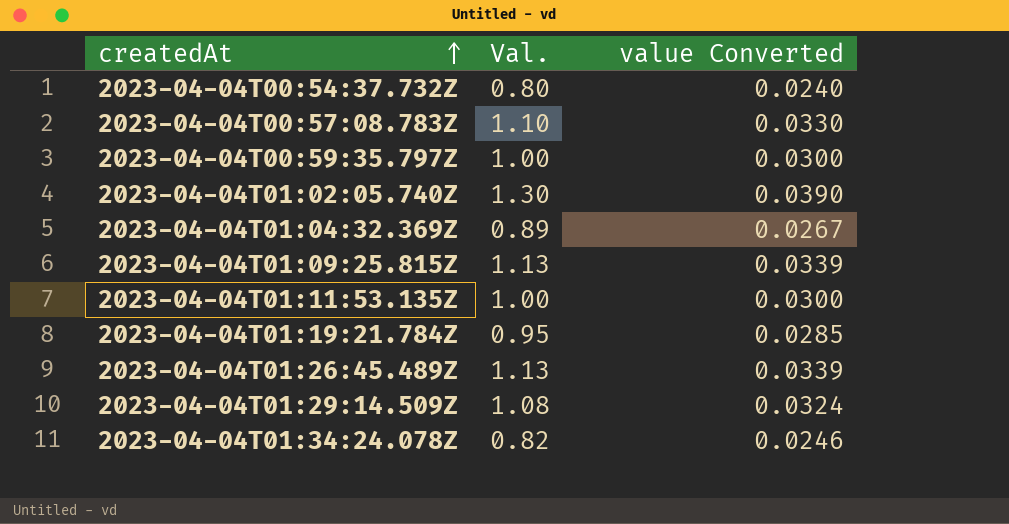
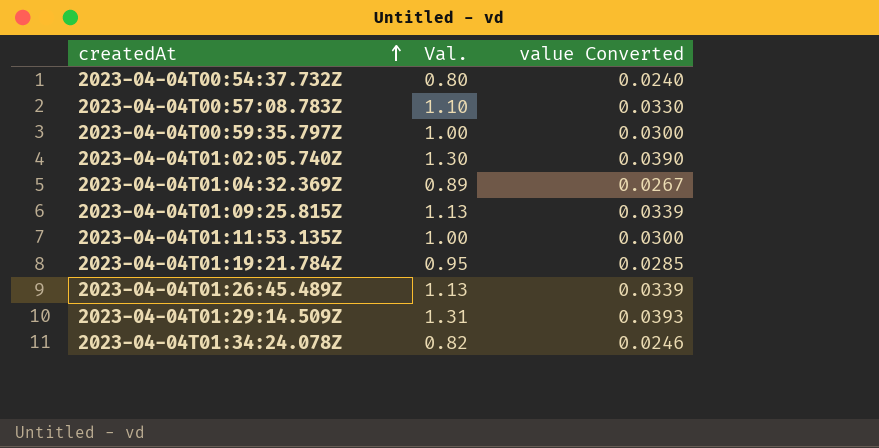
2023-04-04T01:29:14.509Z | Val.: 1.08 -> 1.31
2023-04-04T01:29:14.509Z | value Converted: 0.0324 -> 0.0393

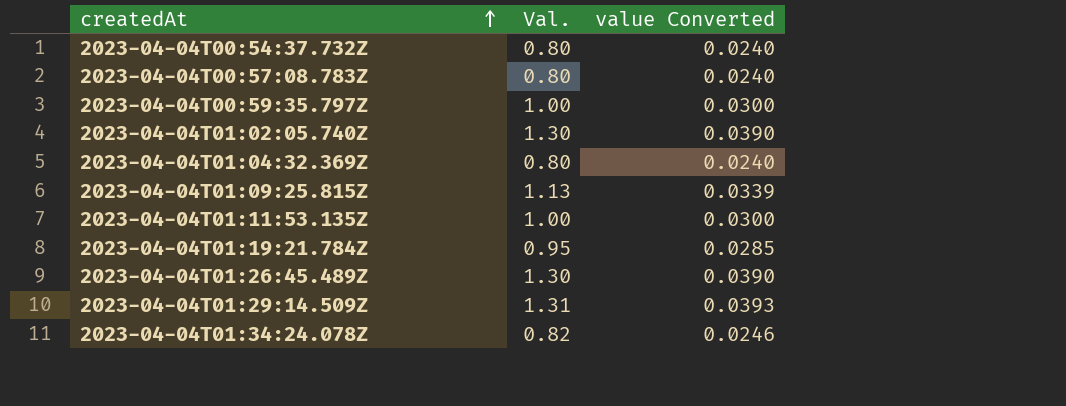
2023-04-04T00:57:08.783Z | Val.: 1.10 -> 0.80
2023-04-04T00:57:08.783Z | value Converted: 0.0330 -> 0.0240
2023-04-04T01:04:32.369Z | Val.: 0.89 -> 0.80
2023-04-04T01:04:32.369Z | value Converted: 0.0267 -> 0.0240
2023-04-04T01:26:45.489Z | Val.: 1.13 -> 1.30
2023-04-04T01:26:45.489Z | value Converted: 0.0339 -> 0.0390

